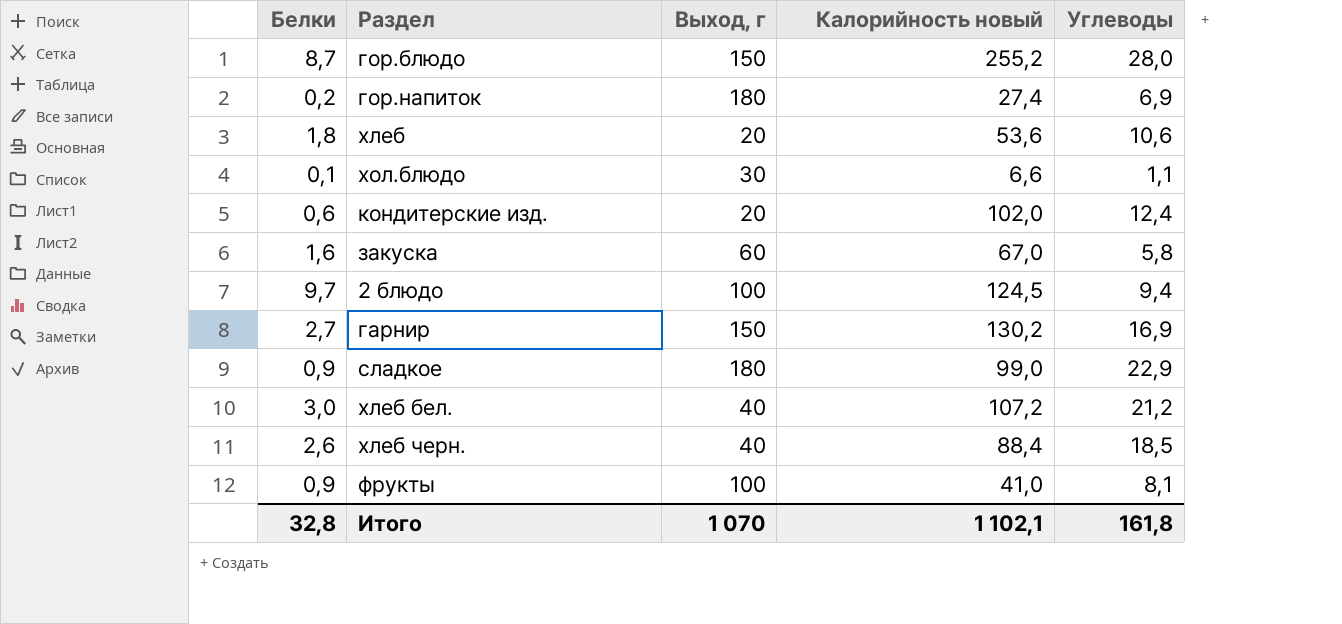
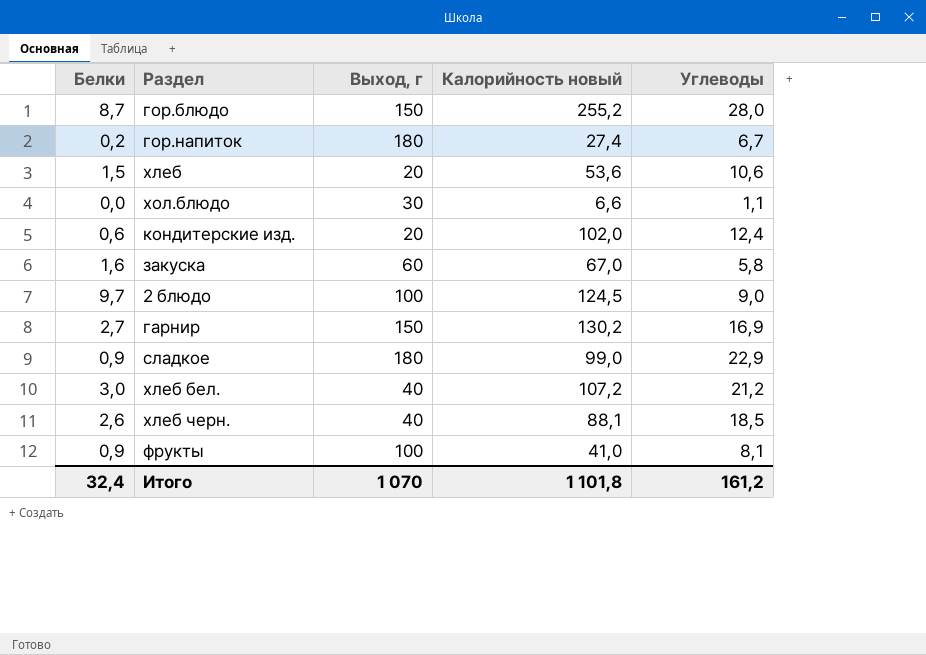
гор.напиток | Углеводы: 6,9 -> 6,7
хлеб | Белки: 1,8 -> 1,5
хол.блюдо | Белки: 0,1 -> 0,0
2 блюдо | Углеводы: 9,4 -> 9,0
хлеб черн. | Калорийность новый: 88,4 -> 88,1
Итого | Белки: 32,8 -> 32,4
Итого | Калорийность новый: 1 102,1 -> 1 101,8
Итого | Углеводы: 161,8 -> 161,2

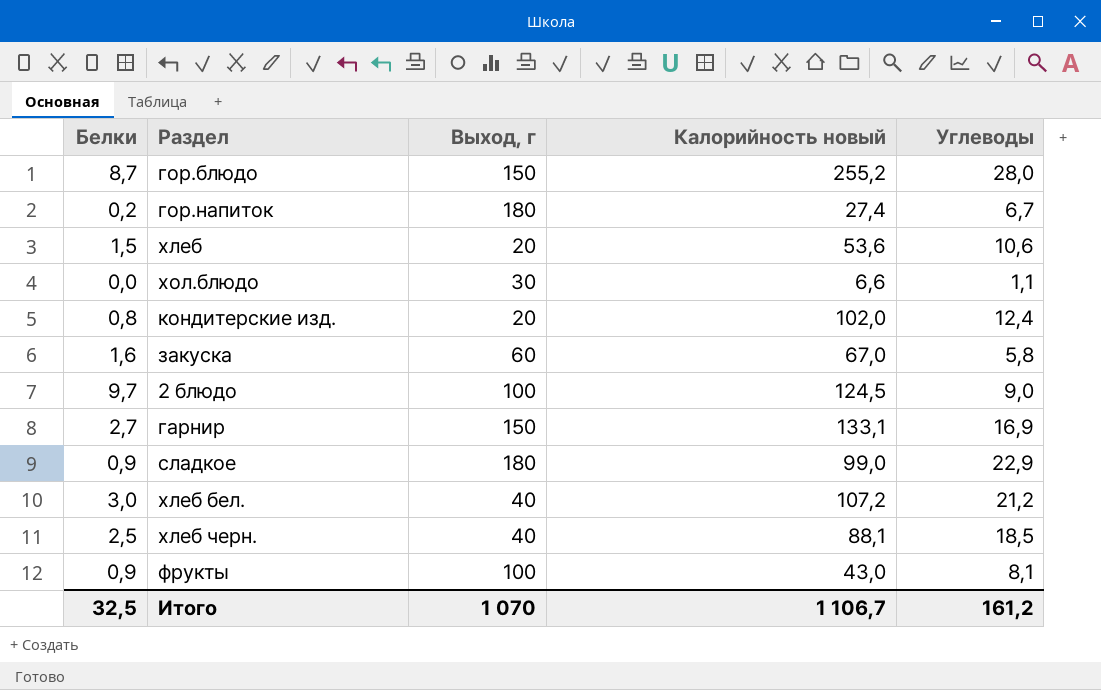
кондитерские изд. | Белки: 0,6 -> 0,8
гарнир | Калорийность новый: 130,2 -> 133,1
хлеб черн. | Белки: 2,6 -> 2,5
фрукты | Калорийность новый: 41,0 -> 43,0
Итого | Белки: 32,4 -> 32,5
Итого | Калорийность новый: 1 101,8 -> 1 106,7

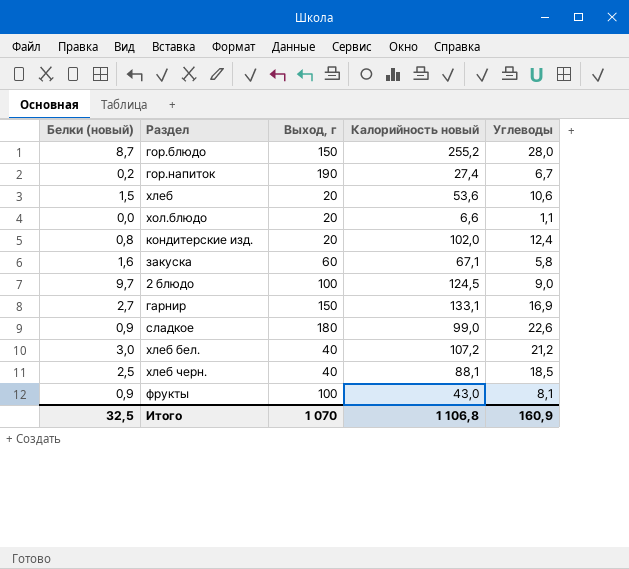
column name: Белки -> Белки (новый)
гор.напиток | Выход, г: 180 -> 190
хол.блюдо | Выход, г: 30 -> 20
закуска | Калорийность новый: 67,0 -> 67,1
сладкое | Углеводы: 22,9 -> 22,6
Итого | Калорийность новый: 1 106,7 -> 1 106,8
Итого | Углеводы: 161,2 -> 160,9

